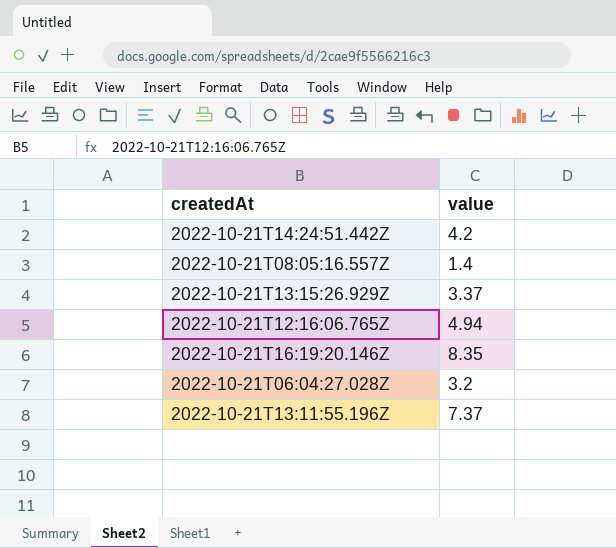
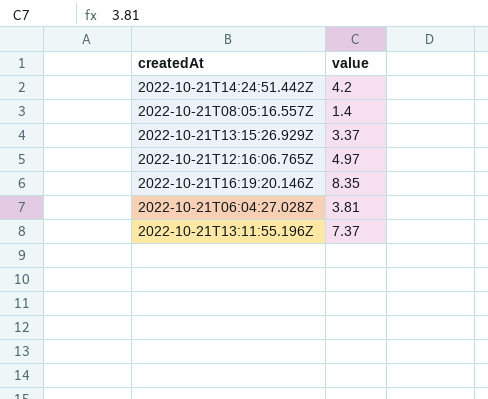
2022-10-21T12:16:06.765Z | value: 4.94 -> 4.97
2022-10-21T06:04:27.028Z | value: 3.2 -> 3.81

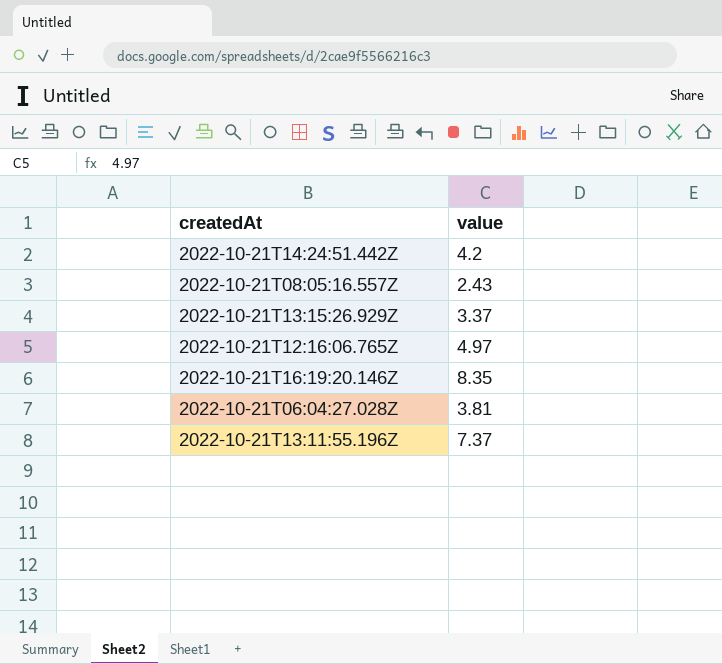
2022-10-21T08:05:16.557Z | value: 1.4 -> 2.43

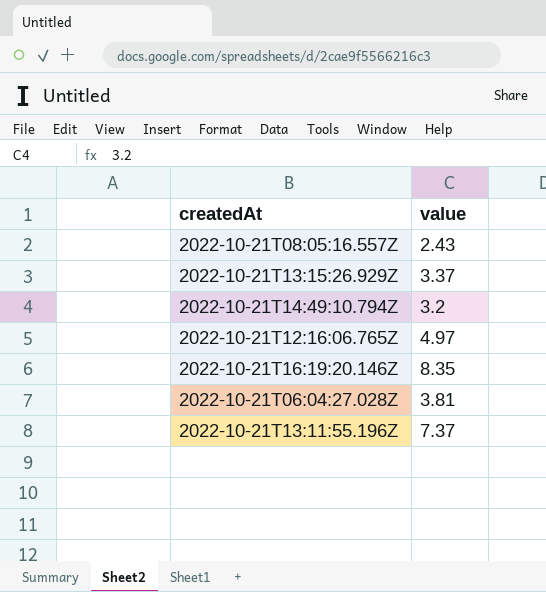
row 2022-10-21T14:24:51.442Z: 4.2 -> none
row 2022-10-21T14:49:10.794Z: none -> 3.2

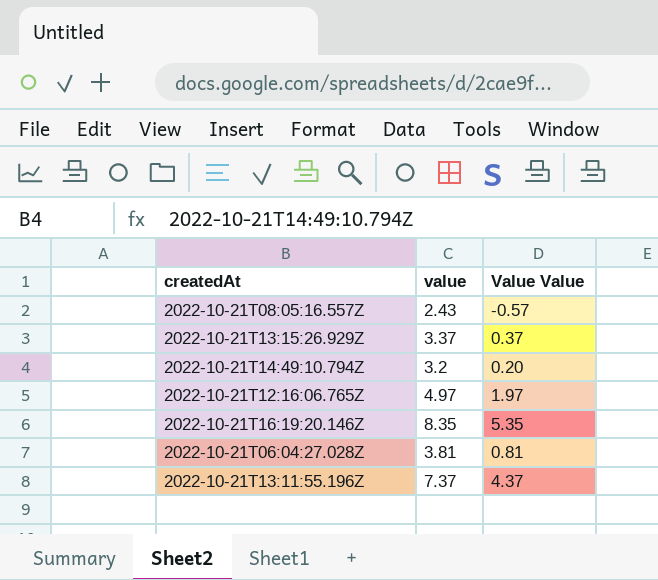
column Value Value | formula: none -> [value] - 3

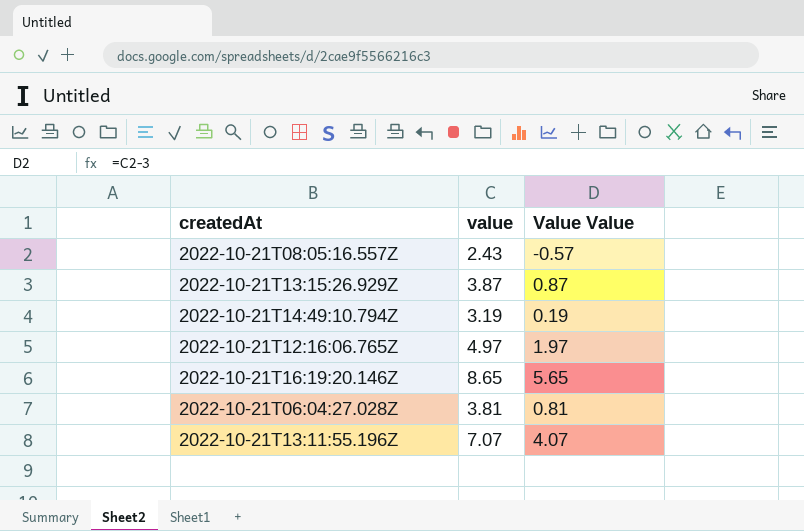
2022-10-21T13:15:26.929Z | value: 3.37 -> 3.87
2022-10-21T13:15:26.929Z | Value Value: 0.37 -> 0.87
2022-10-21T14:49:10.794Z | value: 3.2 -> 3.19
2022-10-21T14:49:10.794Z | Value Value: 0.20 -> 0.19
2022-10-21T16:19:20.146Z | value: 8.35 -> 8.65
2022-10-21T16:19:20.146Z | Value Value: 5.35 -> 5.65
2022-10-21T13:11:55.196Z | value: 7.37 -> 7.07
2022-10-21T13:11:55.196Z | Value Value: 4.37 -> 4.07

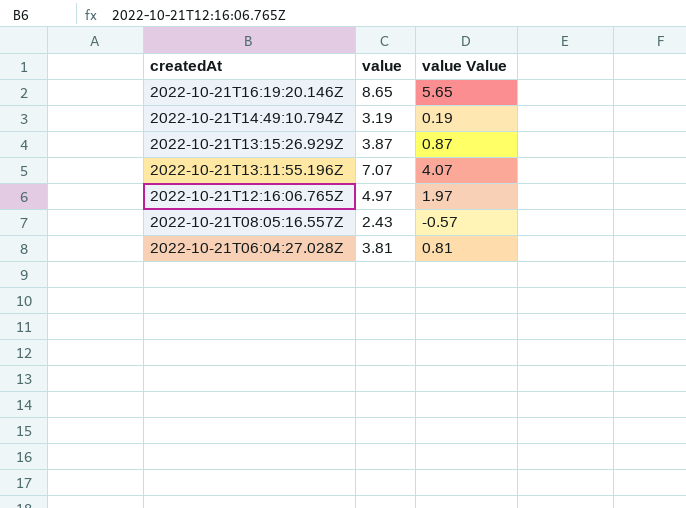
row order: none -> createdAt descending
column name: Value Value -> value Value

